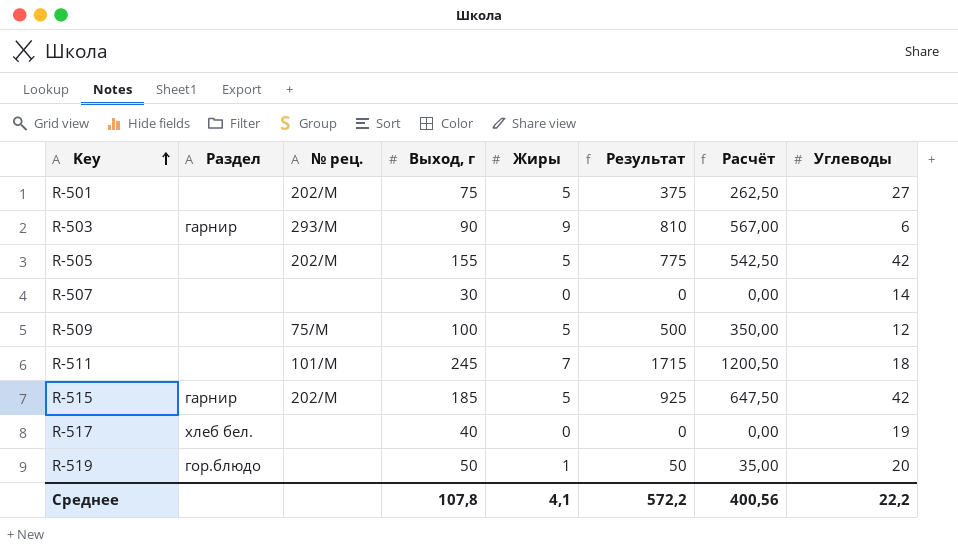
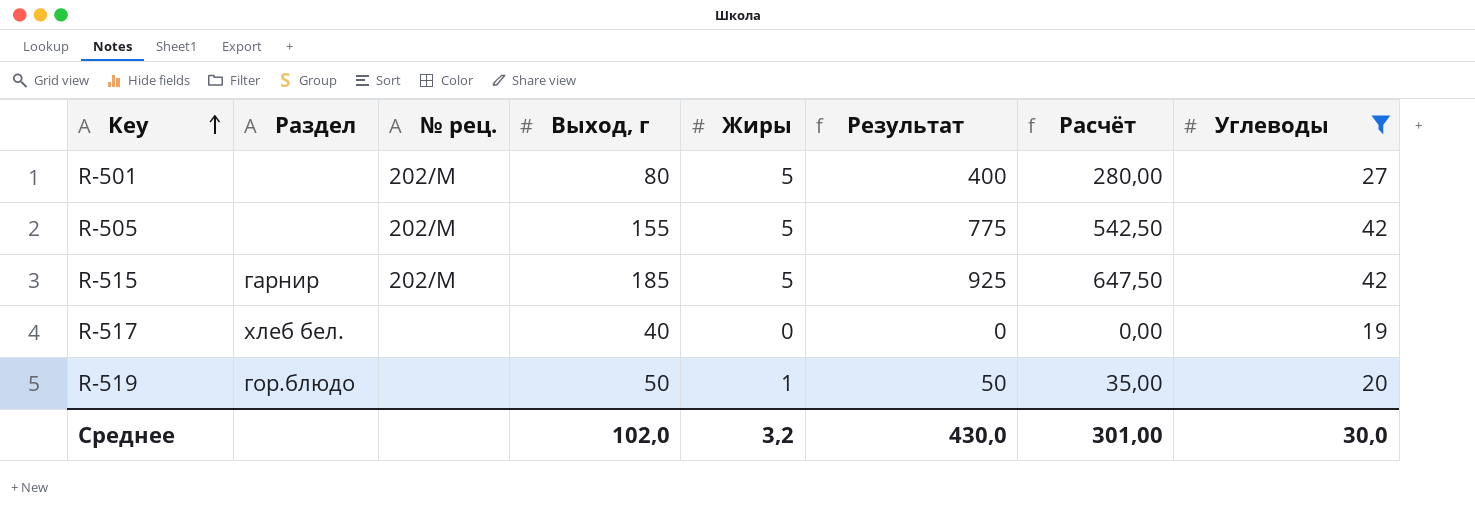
filter: none -> Углеводы >= 19
R-501 | Выход, г: 75 -> 80
R-501 | Результат: 375 -> 400
R-501 | Расчёт: 262,50 -> 280,00
Среднее | Выход, г: 107,8 -> 102,0
Среднее | Жиры: 4,1 -> 3,2
Среднее | Результат: 572,2 -> 430,0
Среднее | Расчёт: 400,56 -> 301,00
Среднее | Углеводы: 22,2 -> 30,0

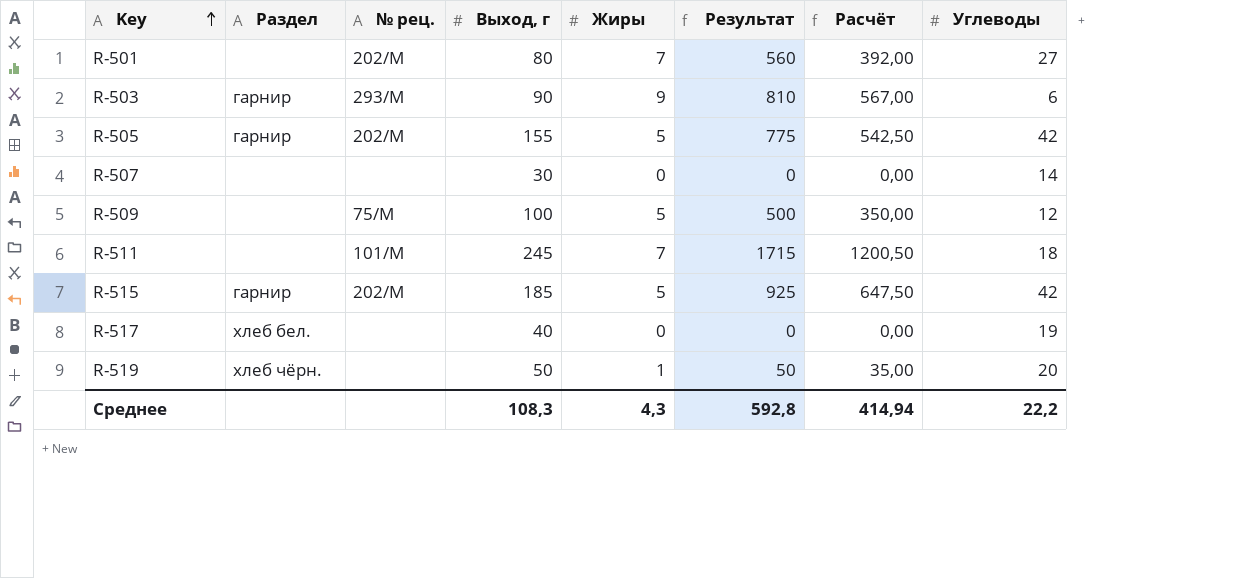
filter: Углеводы >= 19 -> none
R-501 | Жиры: 5 -> 7
R-501 | Результат: 400 -> 560
R-501 | Расчёт: 280,00 -> 392,00
R-505 | Раздел: none -> гарнир
R-519 | Раздел: гор.блюдо -> хлеб чёрн.
Среднее | Выход, г: 102,0 -> 108,3
Среднее | Жиры: 3,2 -> 4,3
Среднее | Результат: 430,0 -> 592,8
Среднее | Расчёт: 301,00 -> 414,94
Среднее | Углеводы: 30,0 -> 22,2

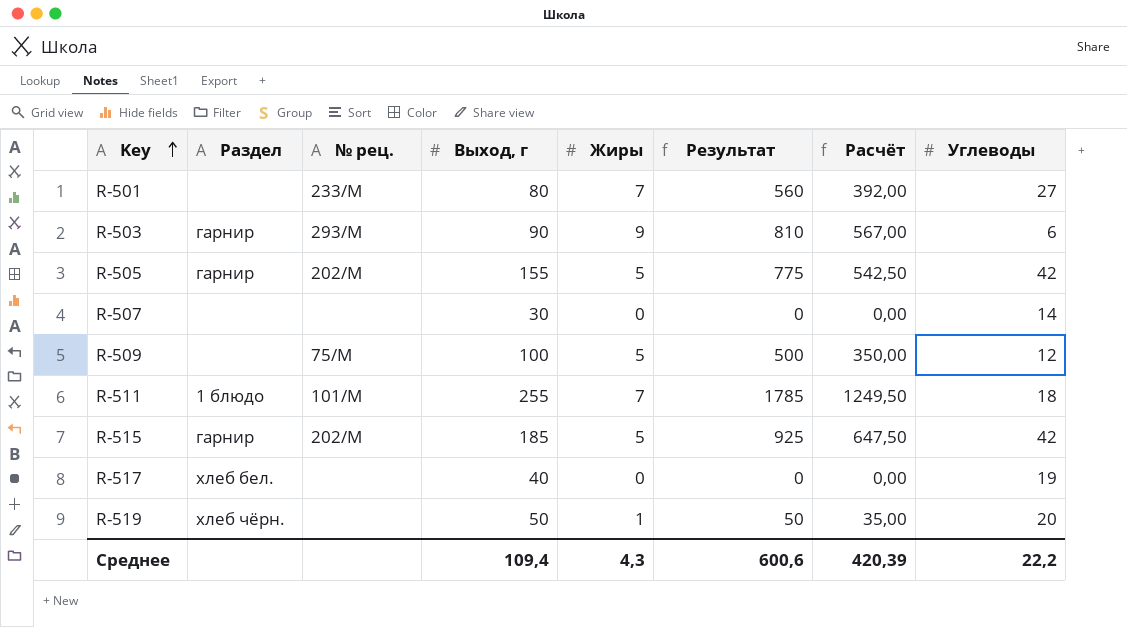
R-501 | № рец.: 202/М -> 233/М
R-511 | Раздел: none -> 1 блюдо
R-511 | Выход, г: 245 -> 255
R-511 | Результат: 1715 -> 1785
R-511 | Расчёт: 1200,50 -> 1249,50
Среднее | Выход, г: 108,3 -> 109,4
Среднее | Результат: 592,8 -> 600,6
Среднее | Расчёт: 414,94 -> 420,39

